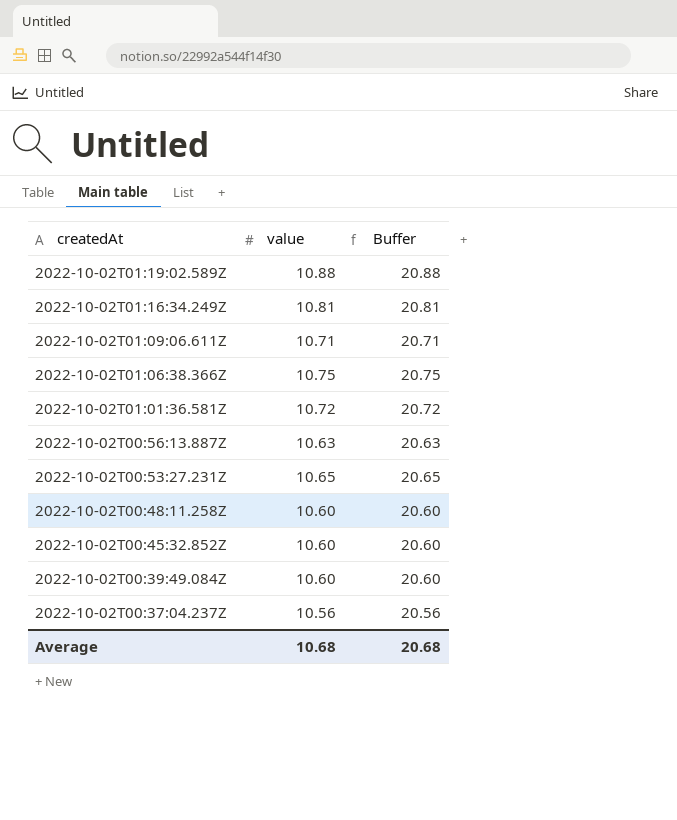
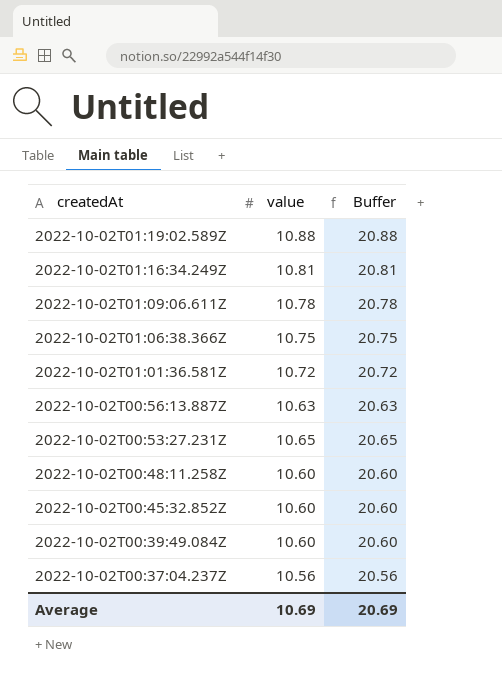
2022-10-02T01:09:06.611Z | value: 10.71 -> 10.78
2022-10-02T01:09:06.611Z | Buffer: 20.71 -> 20.78
Average | value: 10.68 -> 10.69
Average | Buffer: 20.68 -> 20.69

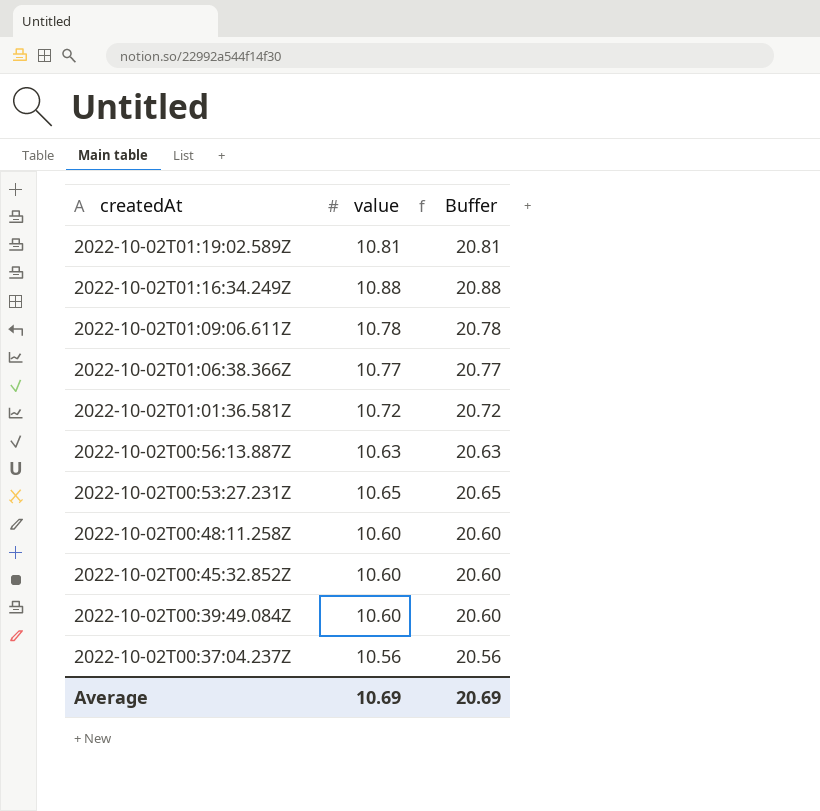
2022-10-02T01:19:02.589Z | value: 10.88 -> 10.81
2022-10-02T01:19:02.589Z | Buffer: 20.88 -> 20.81
2022-10-02T01:16:34.249Z | value: 10.81 -> 10.88
2022-10-02T01:16:34.249Z | Buffer: 20.81 -> 20.88
2022-10-02T01:06:38.366Z | value: 10.75 -> 10.77
2022-10-02T01:06:38.366Z | Buffer: 20.75 -> 20.77

